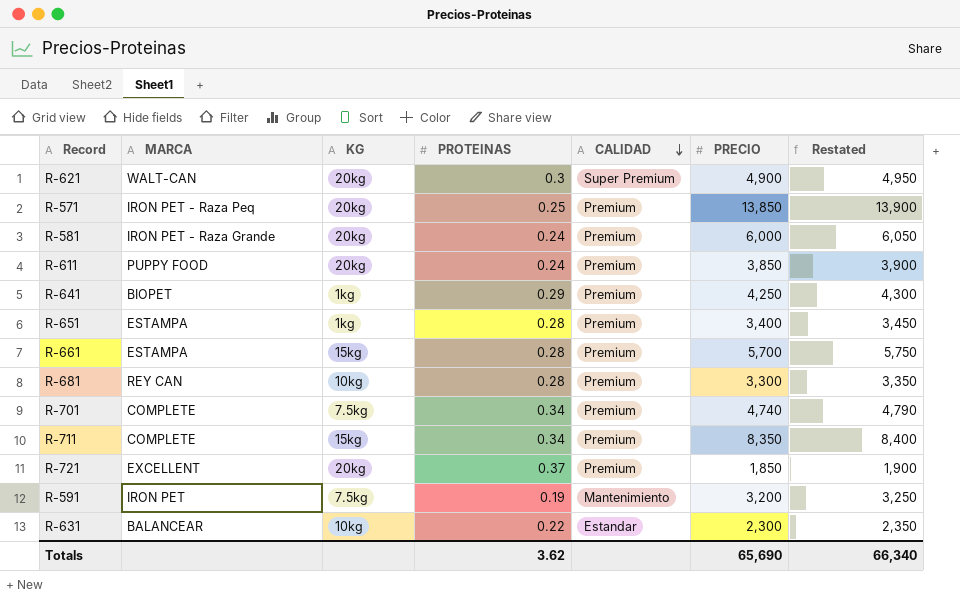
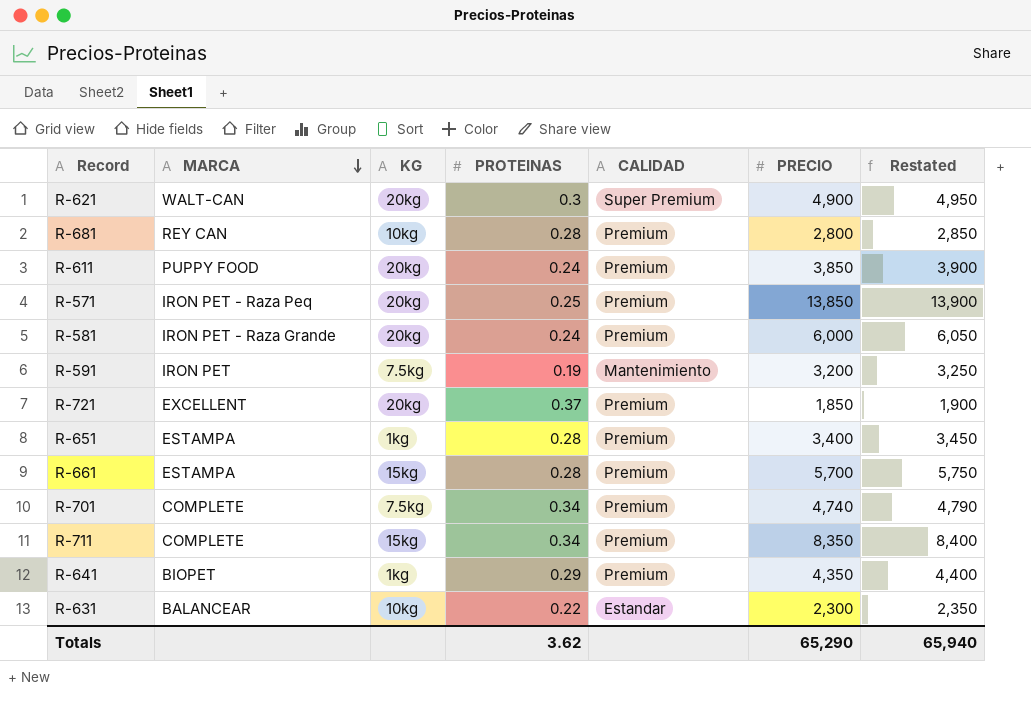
row order: CALIDAD descending -> MARCA descending
R-681 | PRECIO: 3,300 -> 2,800
R-681 | Restated: 3,350 -> 2,850
R-641 | PRECIO: 4,250 -> 4,350
R-641 | Restated: 4,300 -> 4,400
Totals | PRECIO: 65,690 -> 65,290
Totals | Restated: 66,340 -> 65,940

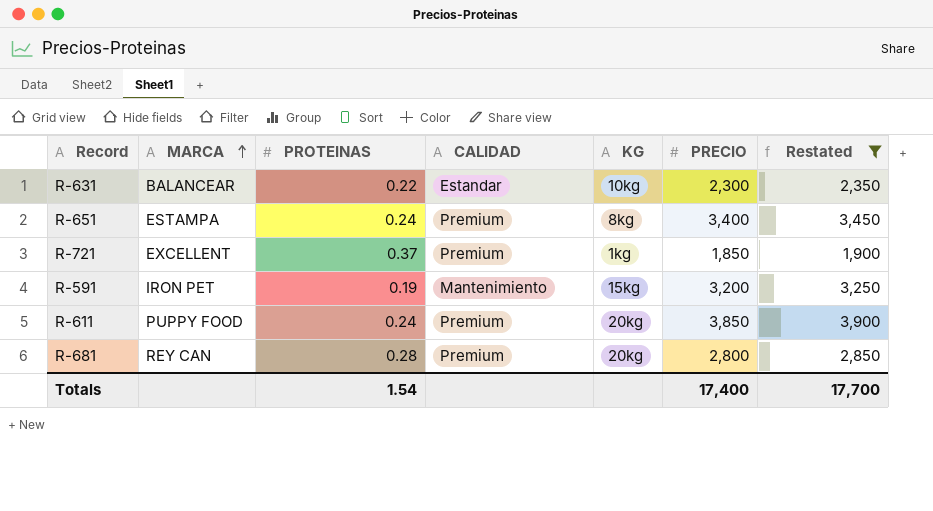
filter: none -> Restated <= 3,900
row order: MARCA descending -> MARCA ascending
column KG | position: 3 -> 5
R-651 | PROTEINAS: 0.28 -> 0.24
R-651 | KG: 1kg -> 8kg
R-721 | KG: 20kg -> 1kg
R-591 | KG: 7.5kg -> 15kg
R-681 | KG: 10kg -> 20kg
Totals | PROTEINAS: 3.62 -> 1.54
Totals | PRECIO: 65,290 -> 17,400
Totals | Restated: 65,940 -> 17,700

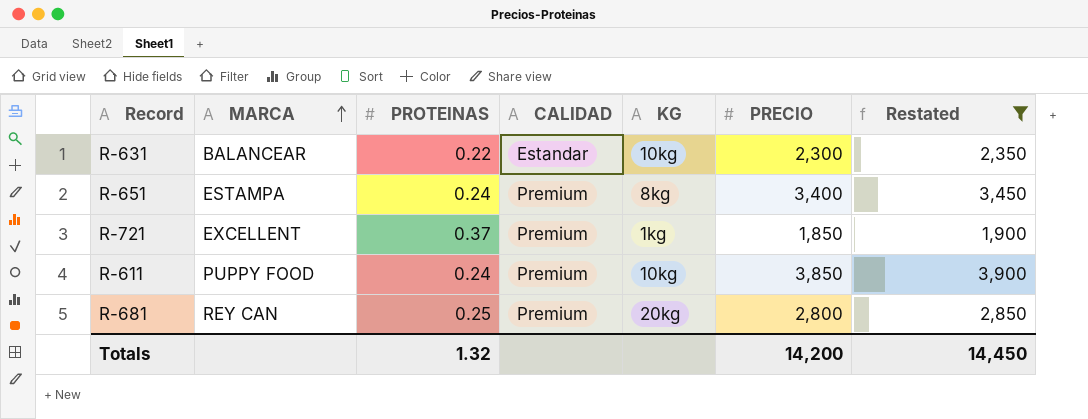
row R-591: IRON PET | 0.19 | Mantenimiento | 15kg | 3,200 | 3,250 -> none
R-611 | KG: 20kg -> 10kg
R-681 | PROTEINAS: 0.28 -> 0.25
Totals | PROTEINAS: 1.54 -> 1.32
Totals | PRECIO: 17,400 -> 14,200
Totals | Restated: 17,700 -> 14,450

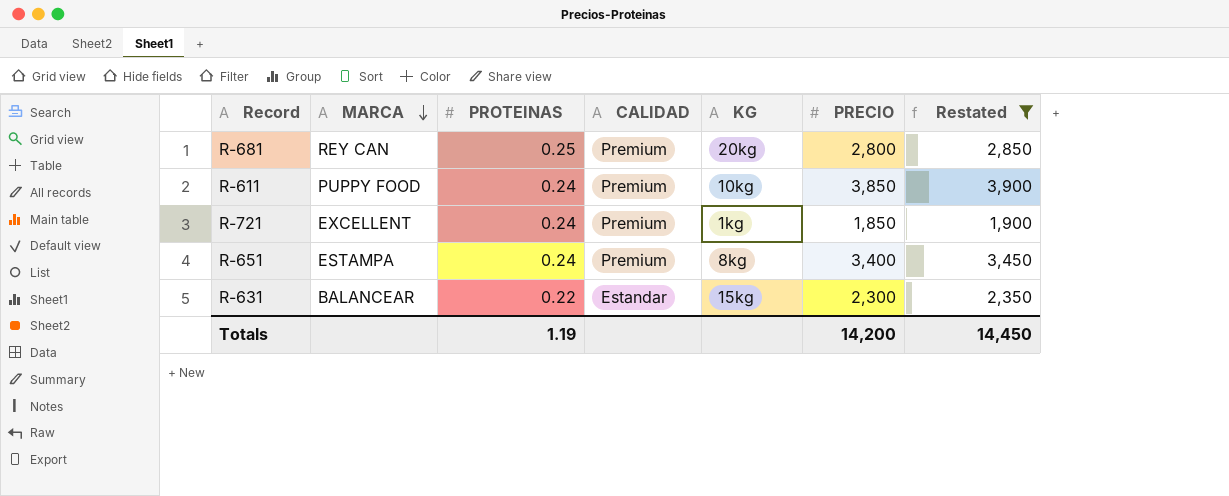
row order: MARCA ascending -> MARCA descending
R-721 | PROTEINAS: 0.37 -> 0.24
R-631 | KG: 10kg -> 15kg
Totals | PROTEINAS: 1.32 -> 1.19

